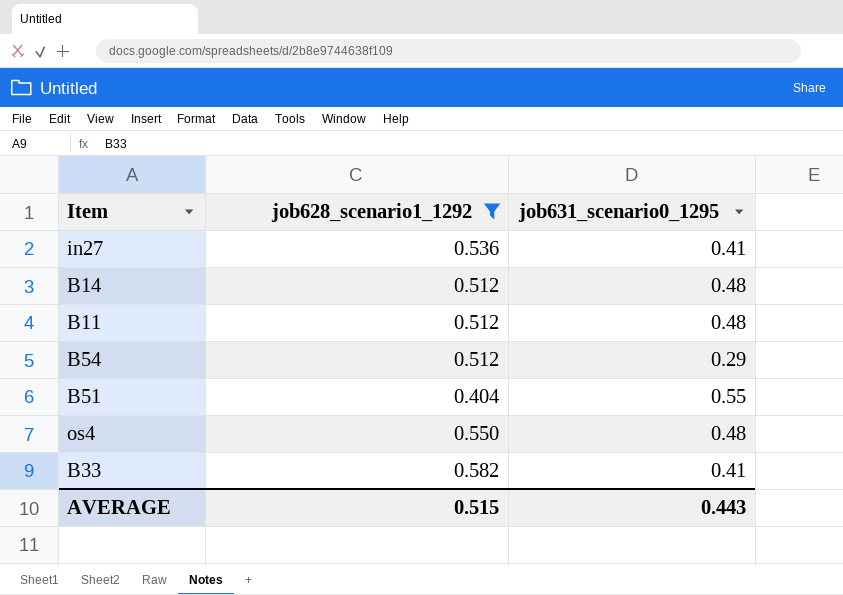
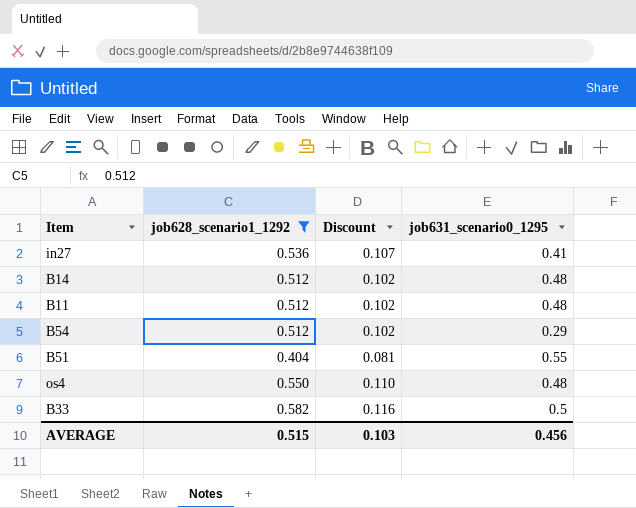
column Discount | formula: none -> [job628_scenario1_1292] * 0.2
B33 | job631_scenario0_1295: 0.41 -> 0.5
AVERAGE | job631_scenario0_1295: 0.443 -> 0.456

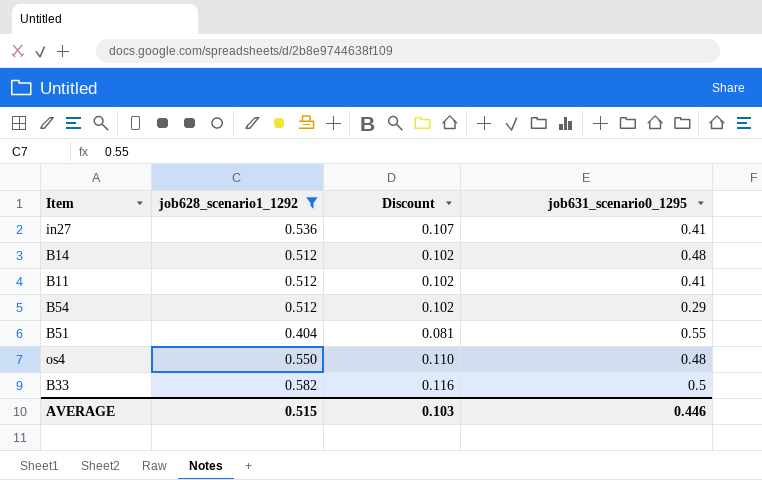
B11 | job631_scenario0_1295: 0.48 -> 0.41
AVERAGE | job631_scenario0_1295: 0.456 -> 0.446

